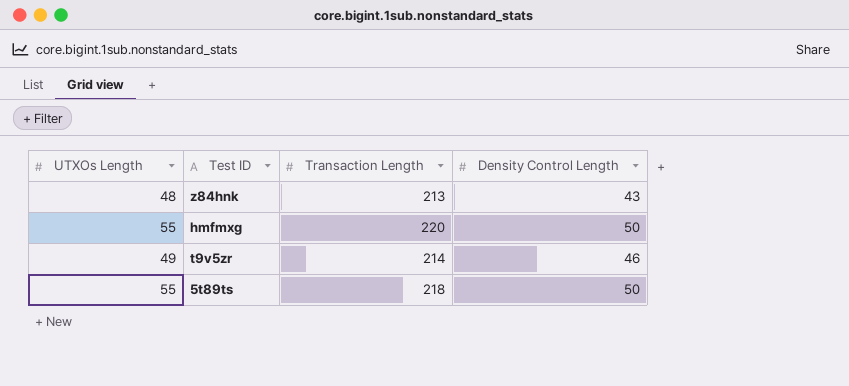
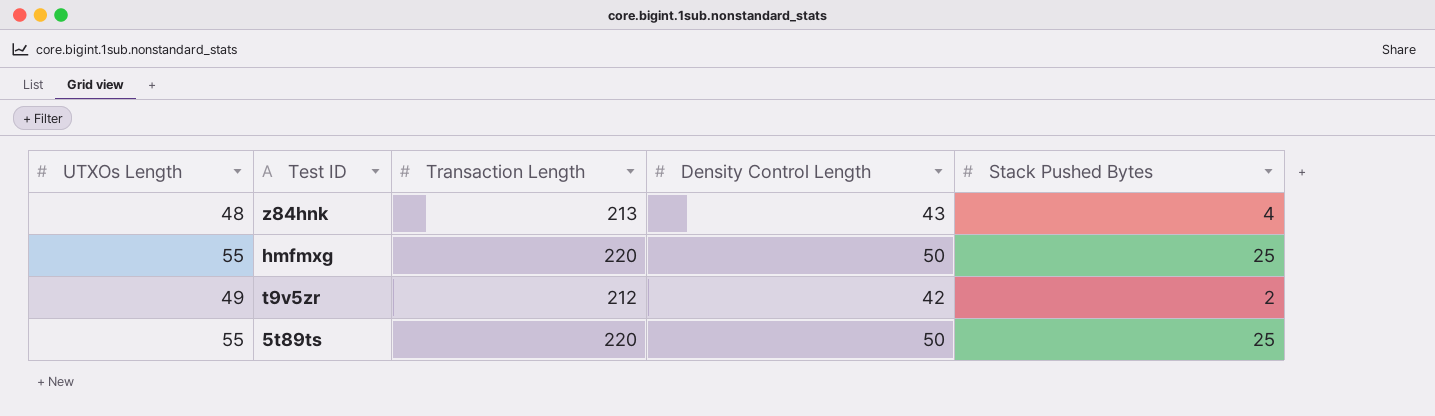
column Stack Pushed Bytes | position: none -> 5
t9v5zr | Transaction Length: 214 -> 212
t9v5zr | Density Control Length: 46 -> 42
5t89ts | Transaction Length: 218 -> 220

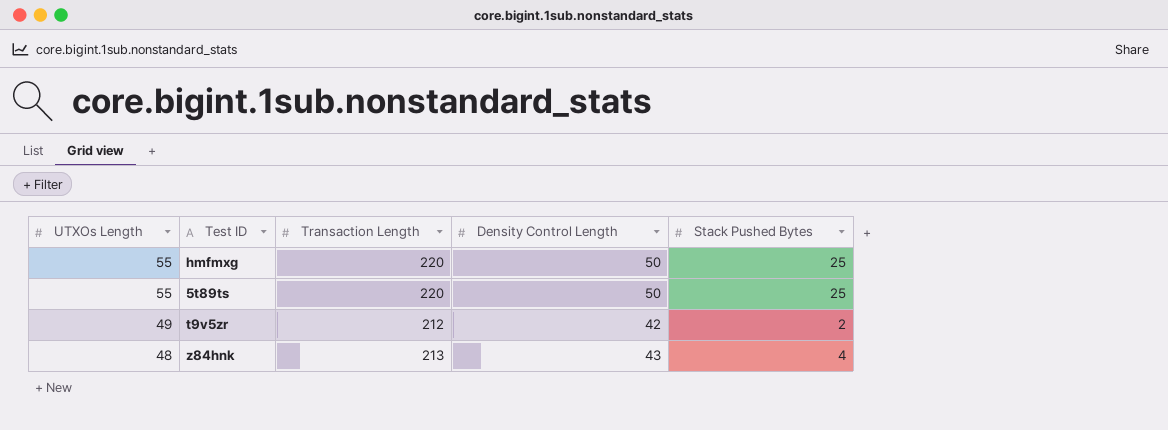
row order: none -> UTXOs Length descending

